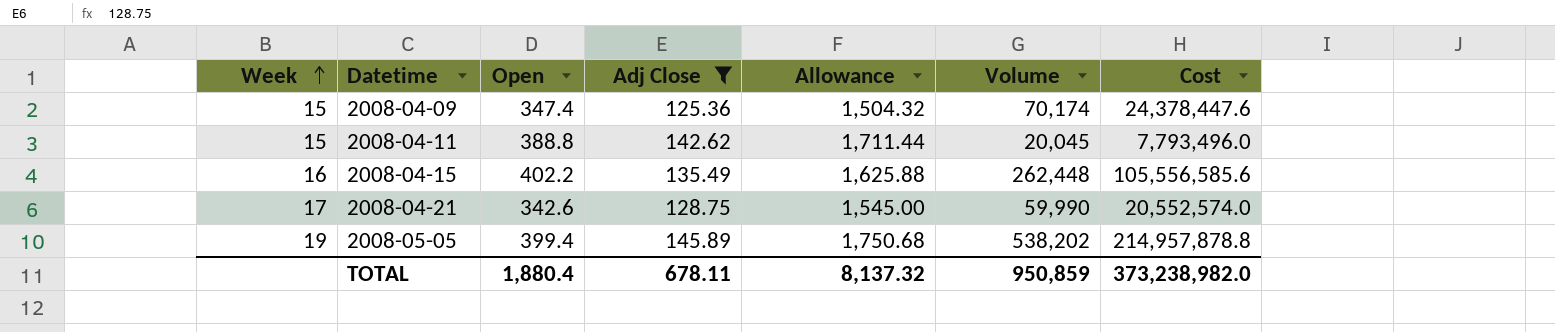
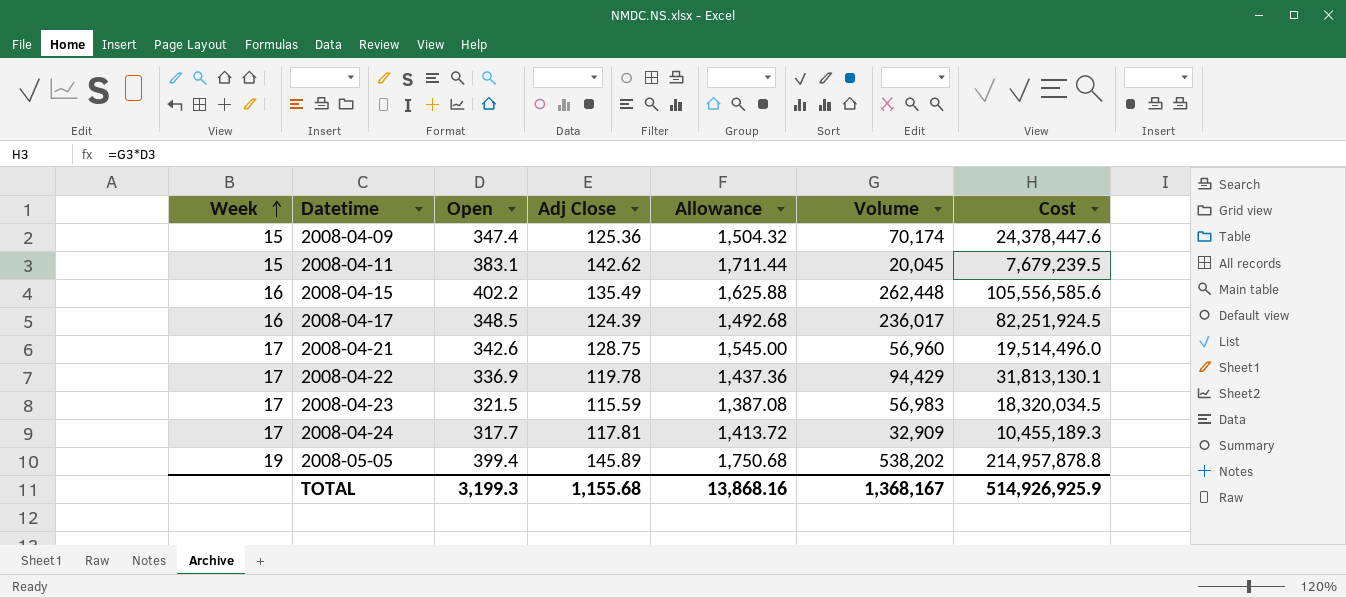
filter: Adj Close >= 125.36 -> none
2008-04-11 | Open: 388.8 -> 383.1
2008-04-11 | Cost: 7,793,496.0 -> 7,679,239.5
2008-04-21 | Volume: 59,990 -> 56,960
2008-04-21 | Cost: 20,552,574.0 -> 19,514,496.0
TOTAL | Open: 1,880.4 -> 3,199.3
TOTAL | Adj Close: 678.11 -> 1,155.68
TOTAL | Allowance: 8,137.32 -> 13,868.16
TOTAL | Volume: 950,859 -> 1,368,167
TOTAL | Cost: 373,238,982.0 -> 514,926,925.9

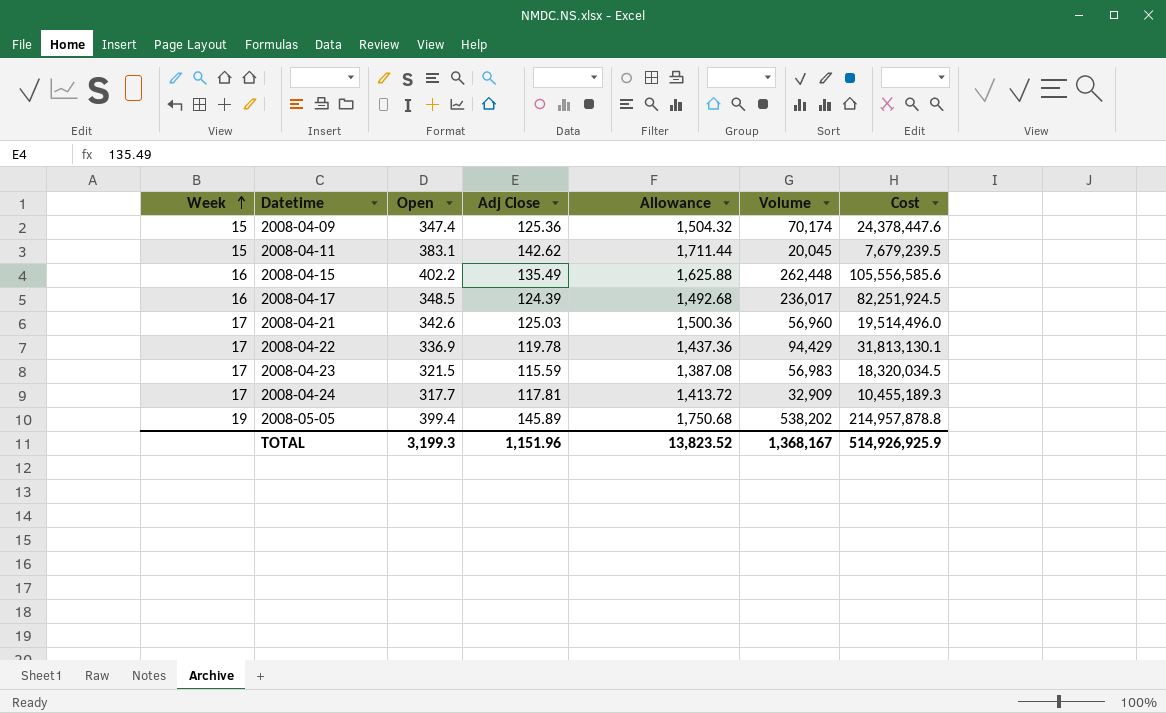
2008-04-21 | Adj Close: 128.75 -> 125.03
2008-04-21 | Allowance: 1,545.00 -> 1,500.36
TOTAL | Adj Close: 1,155.68 -> 1,151.96
TOTAL | Allowance: 13,868.16 -> 13,823.52

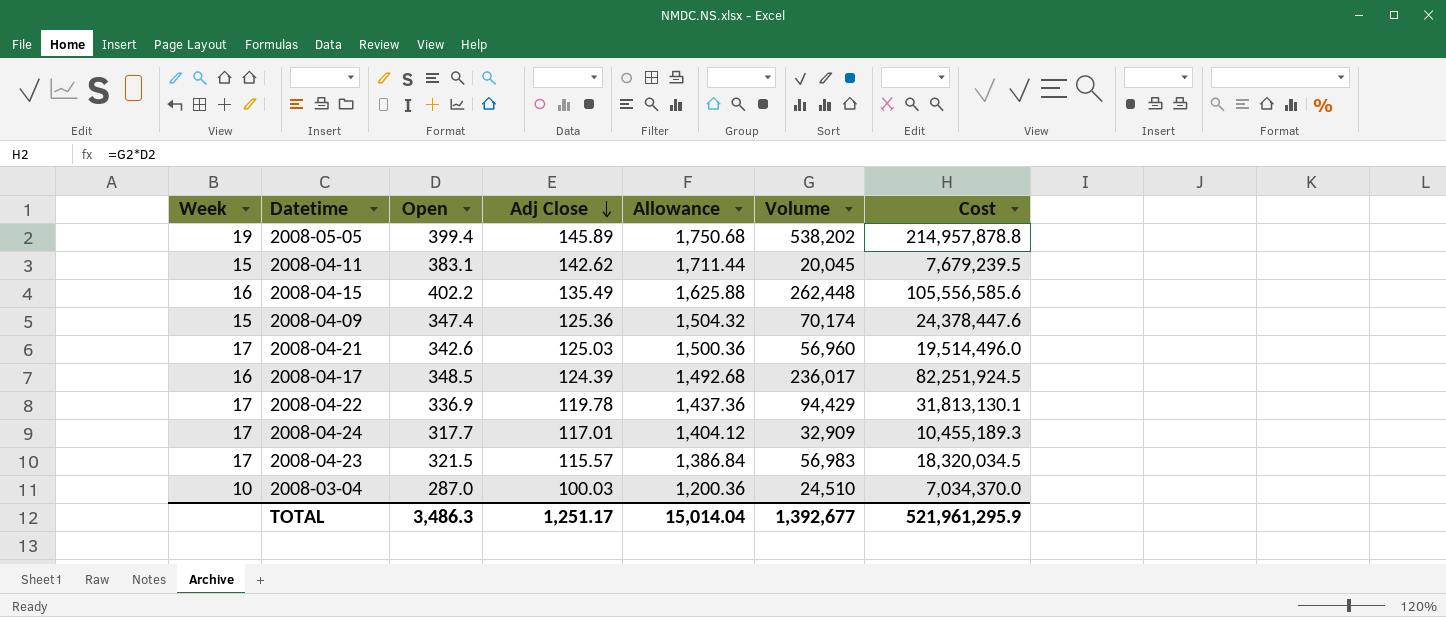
row order: Week ascending -> Adj Close descending
2008-04-24 | Adj Close: 117.81 -> 117.01
2008-04-24 | Allowance: 1,413.72 -> 1,404.12
2008-04-23 | Adj Close: 115.59 -> 115.57
2008-04-23 | Allowance: 1,387.08 -> 1,386.84
row 2008-03-04: none -> 10 | 287.0 | 100.03 | 1,200.36 | 24,510 | 7,034,370.0
TOTAL | Open: 3,199.3 -> 3,486.3
TOTAL | Adj Close: 1,151.96 -> 1,251.17
TOTAL | Allowance: 13,823.52 -> 15,014.04
TOTAL | Volume: 1,368,167 -> 1,392,677
TOTAL | Cost: 514,926,925.9 -> 521,961,295.9

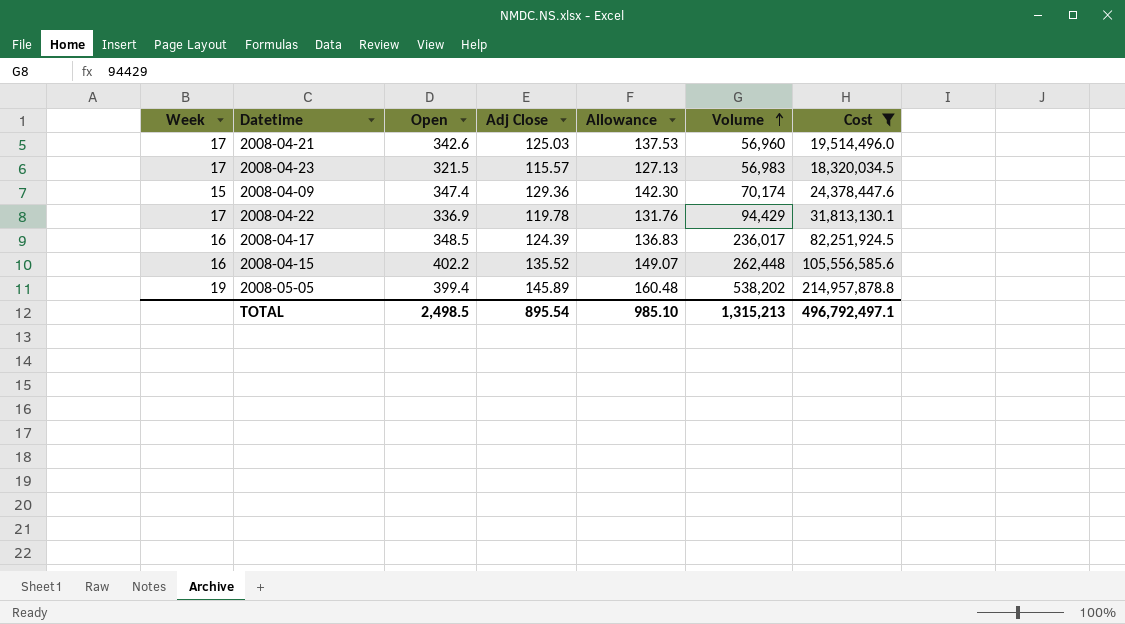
filter: none -> Cost >= 18,320,034.5
row order: Adj Close descending -> Volume ascending
column Allowance | formula: [Adj Close] * 12 -> [Adj Close] * 1.1
2008-04-09 | Adj Close: 125.36 -> 129.36
2008-04-15 | Adj Close: 135.49 -> 135.52
TOTAL | Open: 3,486.3 -> 2,498.5
TOTAL | Adj Close: 1,251.17 -> 895.54
TOTAL | Allowance: 15,014.04 -> 985.10
TOTAL | Volume: 1,392,677 -> 1,315,213
TOTAL | Cost: 521,961,295.9 -> 496,792,497.1

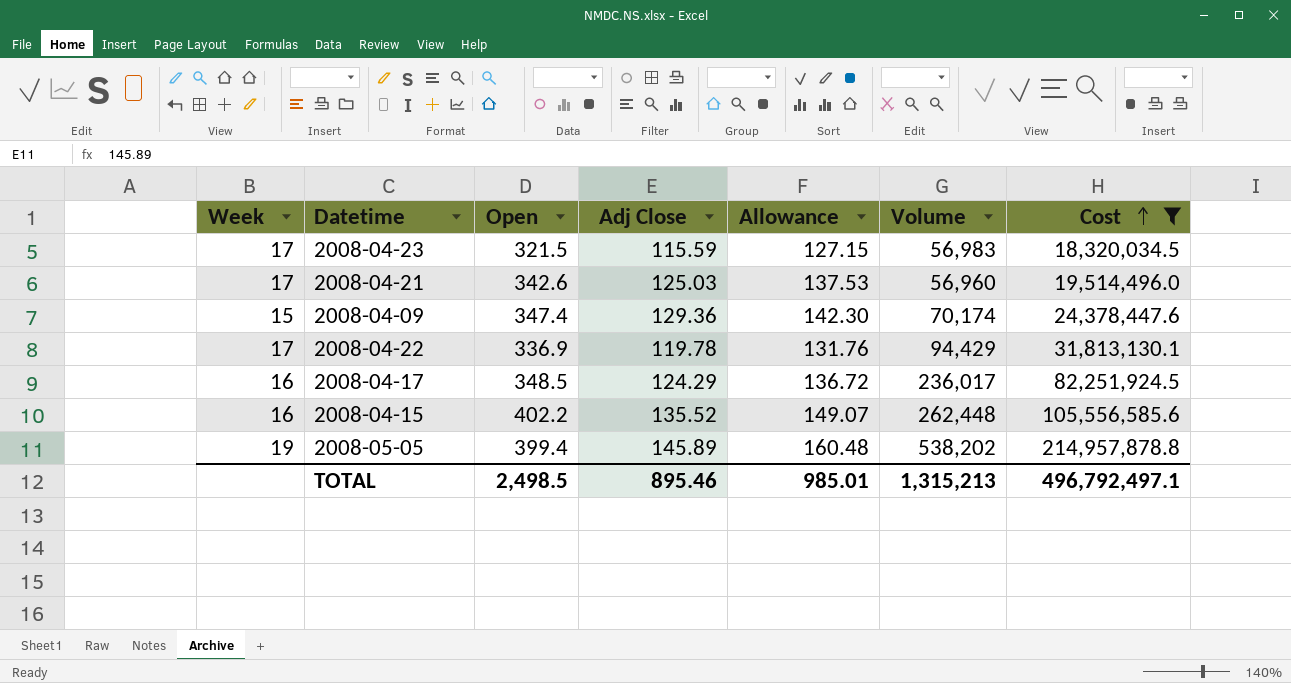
row order: Volume ascending -> Cost ascending
2008-04-23 | Adj Close: 115.57 -> 115.59
2008-04-23 | Allowance: 127.13 -> 127.15
2008-04-17 | Adj Close: 124.39 -> 124.29
2008-04-17 | Allowance: 136.83 -> 136.72
TOTAL | Adj Close: 895.54 -> 895.46
TOTAL | Allowance: 985.10 -> 985.01

